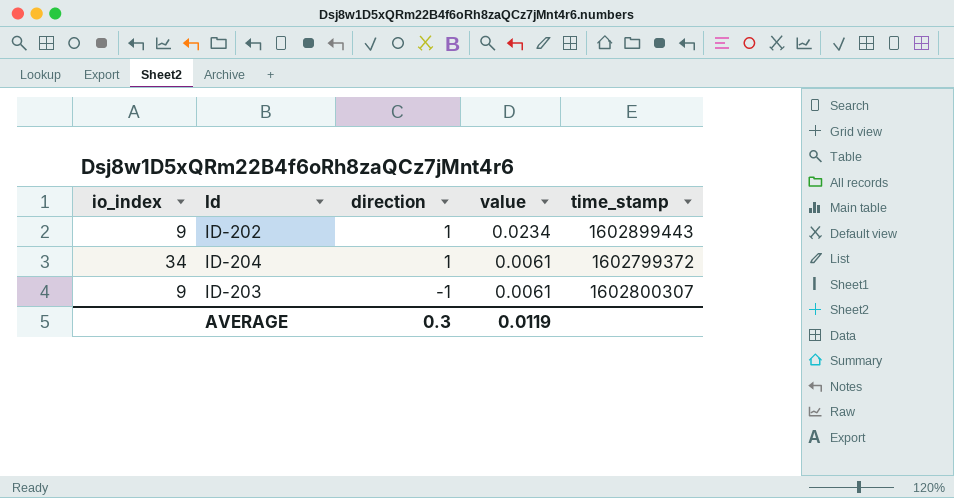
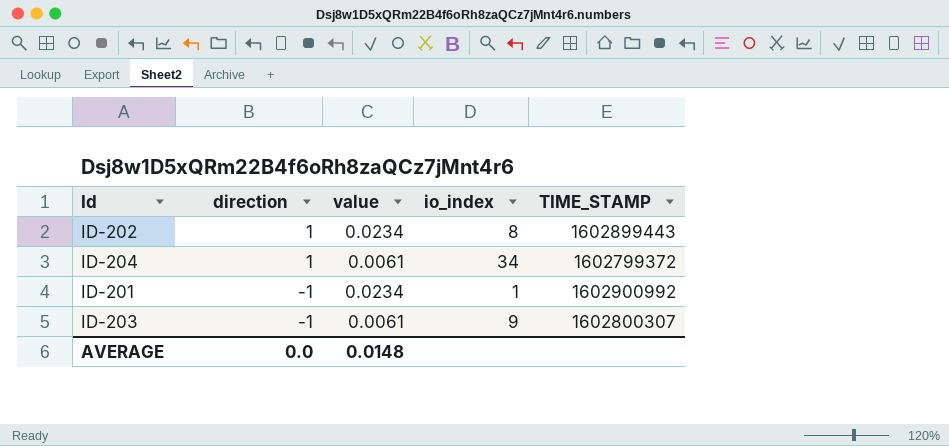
column io_index | position: 1 -> 4
column name: time_stamp -> TIME_STAMP
ID-202 | io_index: 9 -> 8
row ID-201: none -> -1 | 0.0234 | 1 | 1602900992
AVERAGE | direction: 0.3 -> 0.0
AVERAGE | value: 0.0119 -> 0.0148

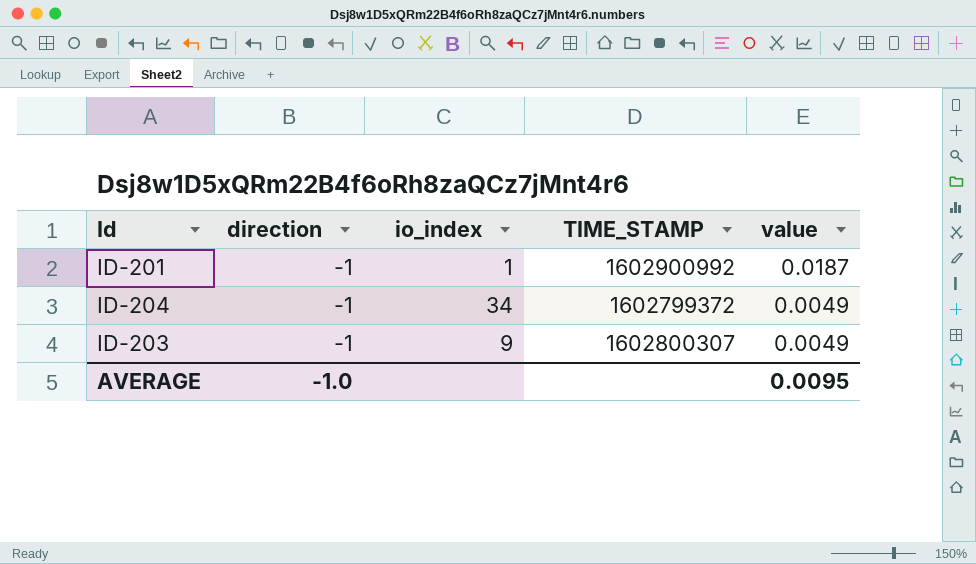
row order: direction descending -> value descending
column value | position: 3 -> 5
row ID-202: 1 | 0.0234 | 8 | 1602899443 -> none
ID-201 | value: 0.0234 -> 0.0187
ID-204 | direction: 1 -> -1
ID-204 | value: 0.0061 -> 0.0049
ID-203 | value: 0.0061 -> 0.0049
AVERAGE | direction: 0.0 -> -1.0
AVERAGE | value: 0.0148 -> 0.0095

